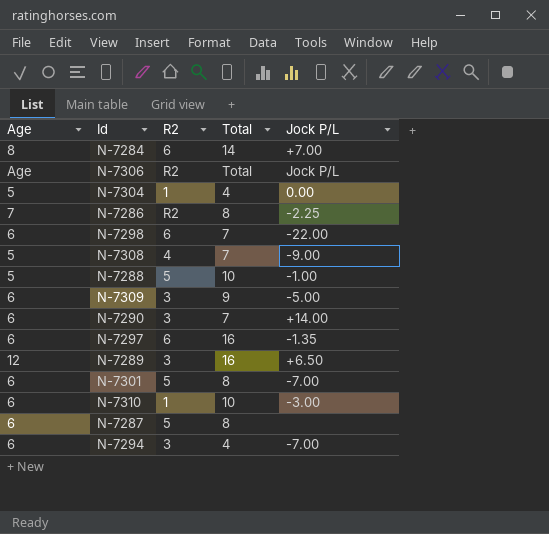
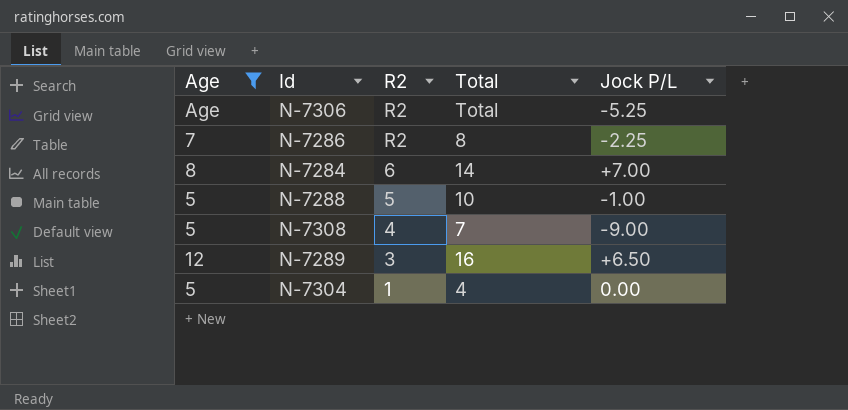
filter: none -> Age != 6
row order: none -> R2 descending
N-7306 | Jock P/L: Jock P/L -> -5.25

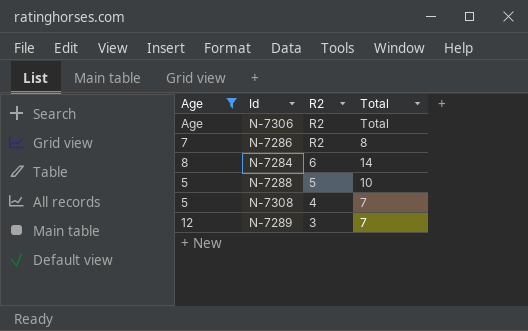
column Jock P/L | position: 5 -> none
row N-7304: 5 | 1 | 4 | 0.00 -> none
N-7289 | Total: 16 -> 7

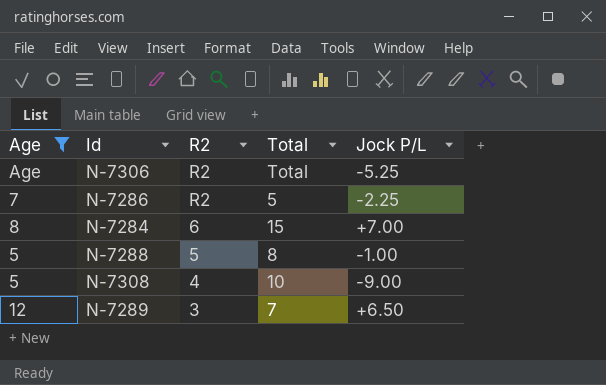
column Jock P/L | position: none -> 5
N-7286 | Total: 8 -> 5
N-7284 | Total: 14 -> 15
N-7288 | Total: 10 -> 8
N-7308 | Total: 7 -> 10

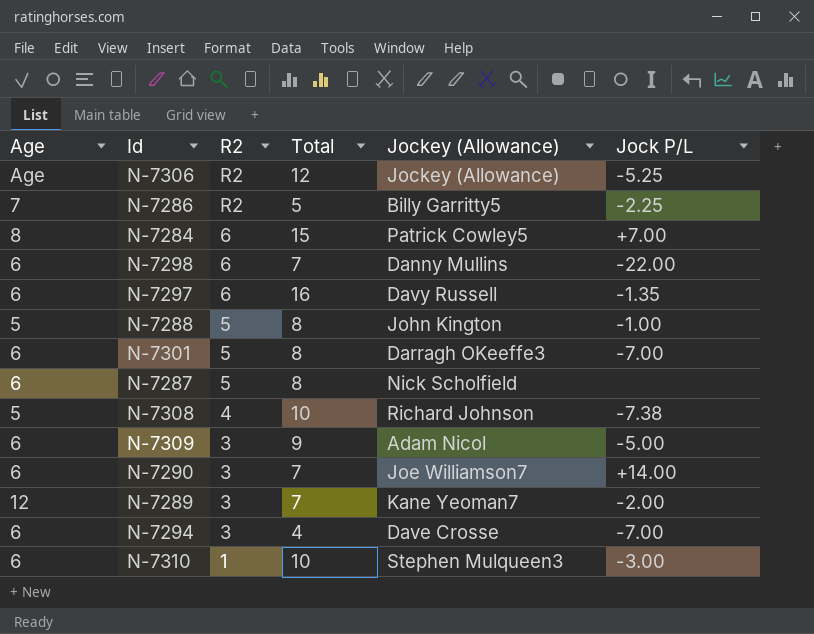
filter: Age != 6 -> none
column Jockey (Allowance) | position: none -> 5
N-7306 | Total: Total -> 12
N-7308 | Jock P/L: -9.00 -> -7.38
N-7289 | Jock P/L: +6.50 -> -2.00

